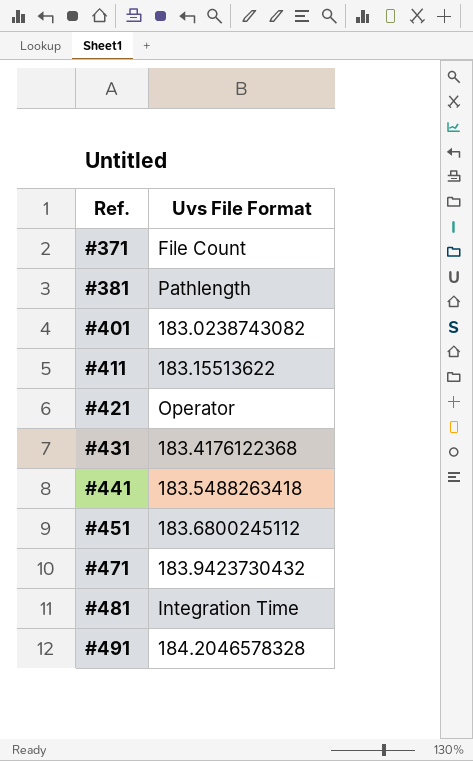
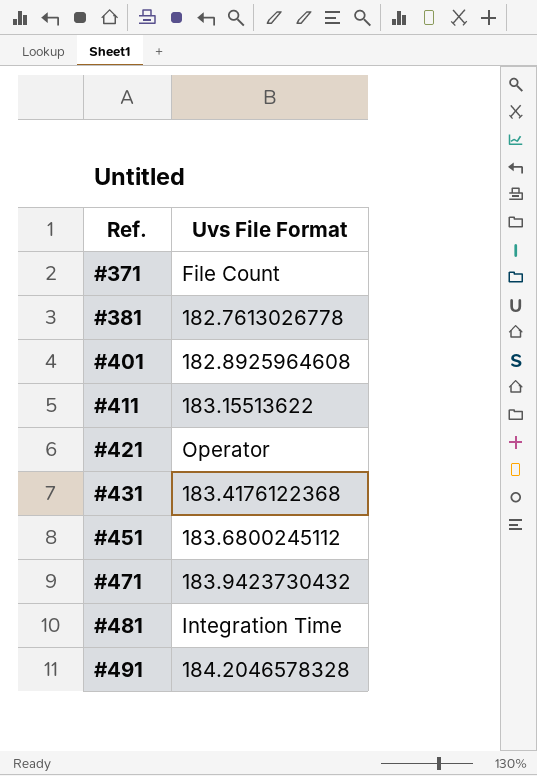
row #441: 183.5488263418 -> none
#381 | Uvs File Format: Pathlength -> 182.7613026778
#401 | Uvs File Format: 183.0238743082 -> 182.8925964608

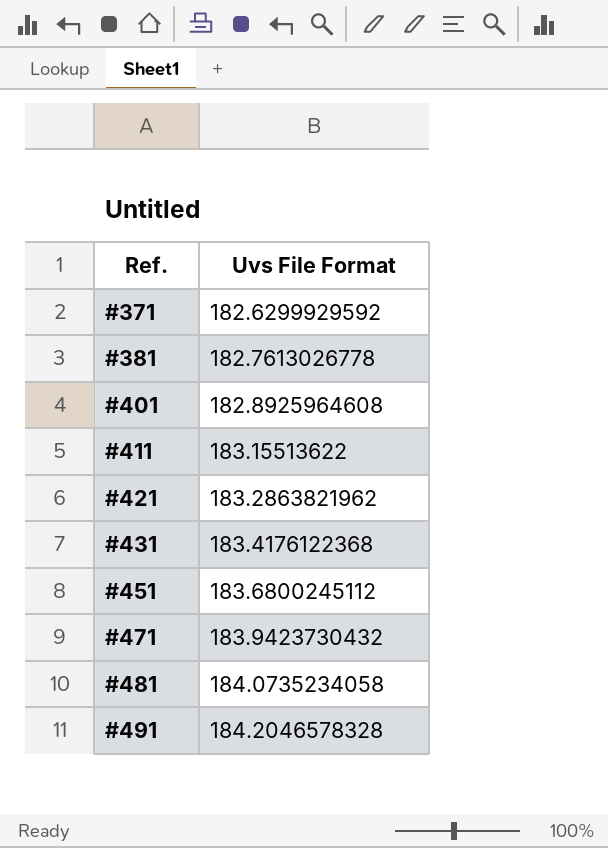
#371 | Uvs File Format: File Count -> 182.6299929592
#421 | Uvs File Format: Operator -> 183.2863821962
#481 | Uvs File Format: Integration Time -> 184.0735234058

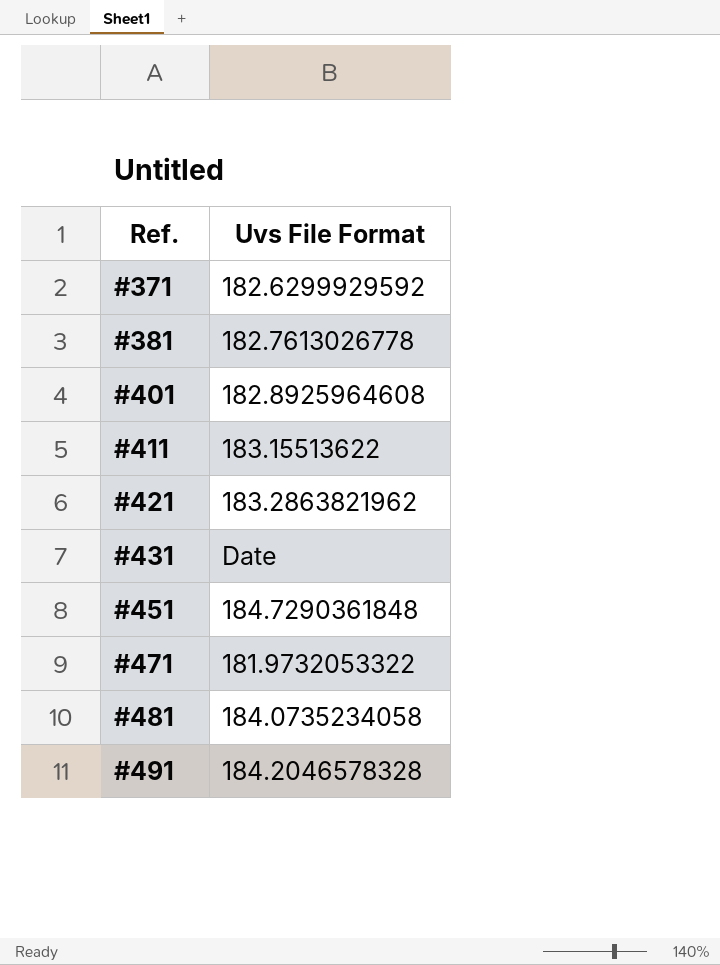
#431 | Uvs File Format: 183.4176122368 -> Date
#451 | Uvs File Format: 183.6800245112 -> 184.7290361848
#471 | Uvs File Format: 183.9423730432 -> 181.9732053322

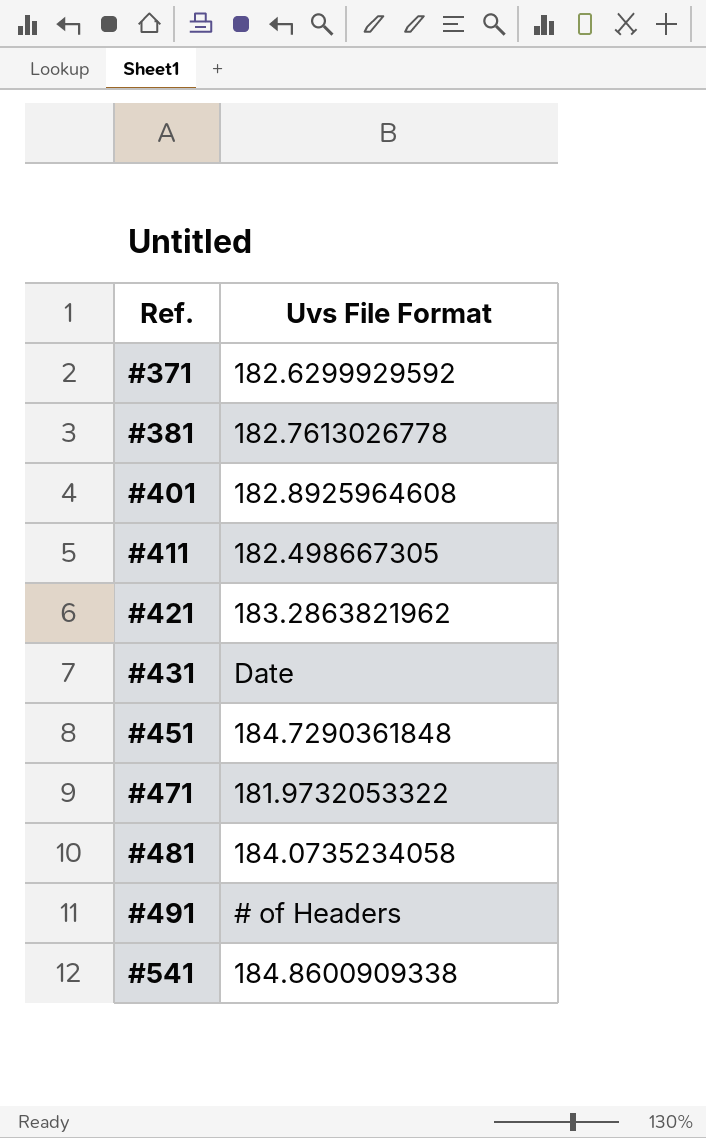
#411 | Uvs File Format: 183.15513622 -> 182.498667305
#491 | Uvs File Format: 184.2046578328 -> # of Headers
row #541: none -> 184.8600909338

